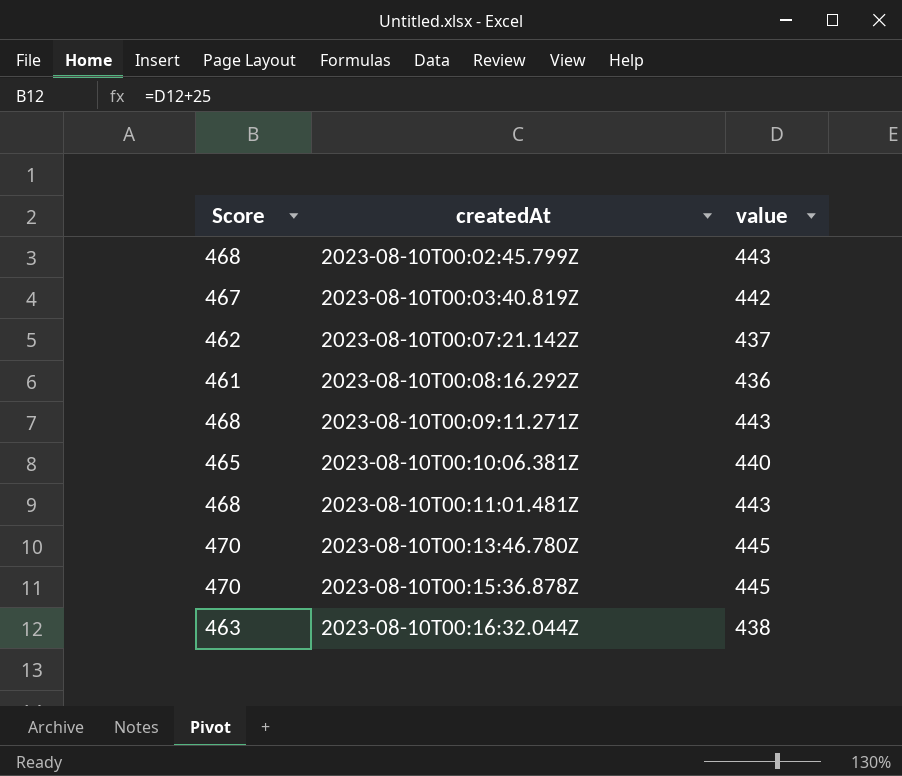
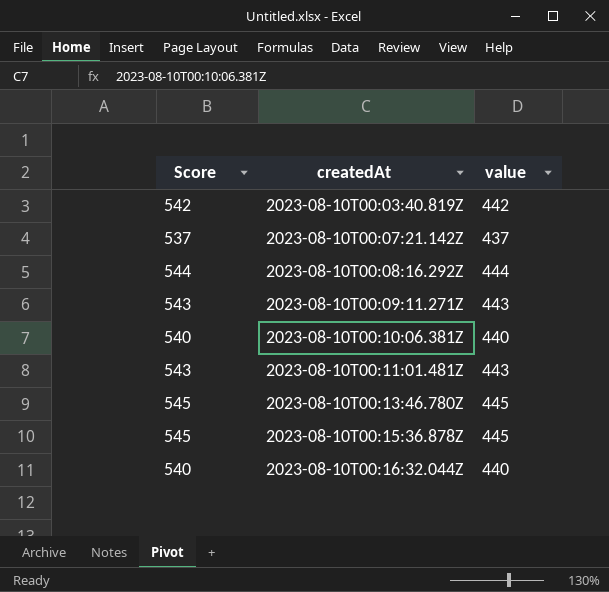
column Score | formula: [value] + 25 -> [value] + 100
row 2023-08-10T00:02:45.799Z: 468 | 443 -> none
2023-08-10T00:08:16.292Z | value: 436 -> 444
2023-08-10T00:16:32.044Z | value: 438 -> 440

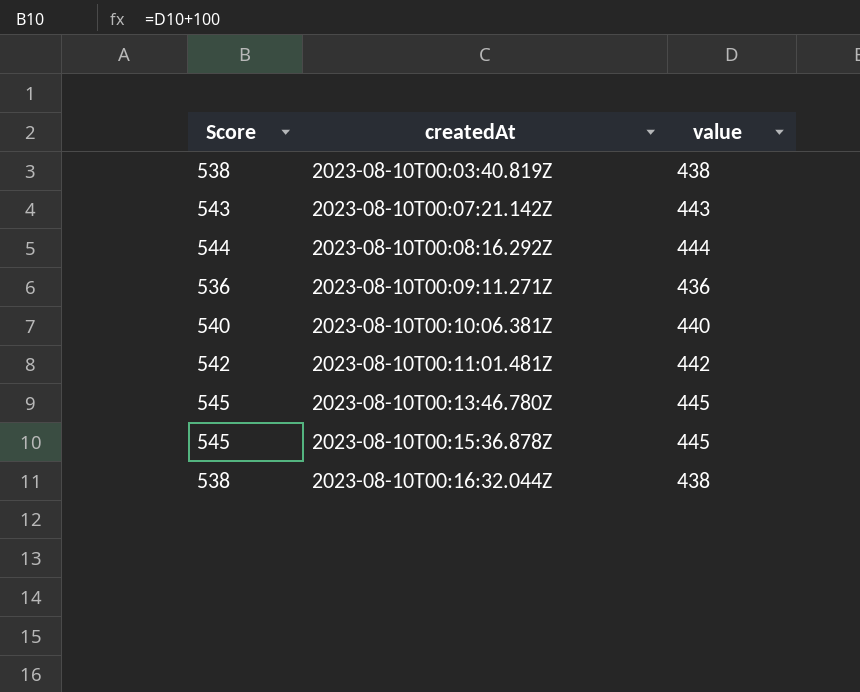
2023-08-10T00:03:40.819Z | Score: 542 -> 538
2023-08-10T00:03:40.819Z | value: 442 -> 438
2023-08-10T00:07:21.142Z | Score: 537 -> 543
2023-08-10T00:07:21.142Z | value: 437 -> 443
2023-08-10T00:09:11.271Z | Score: 543 -> 536
2023-08-10T00:09:11.271Z | value: 443 -> 436
2023-08-10T00:11:01.481Z | Score: 543 -> 542
2023-08-10T00:11:01.481Z | value: 443 -> 442
2023-08-10T00:16:32.044Z | Score: 540 -> 538
2023-08-10T00:16:32.044Z | value: 440 -> 438

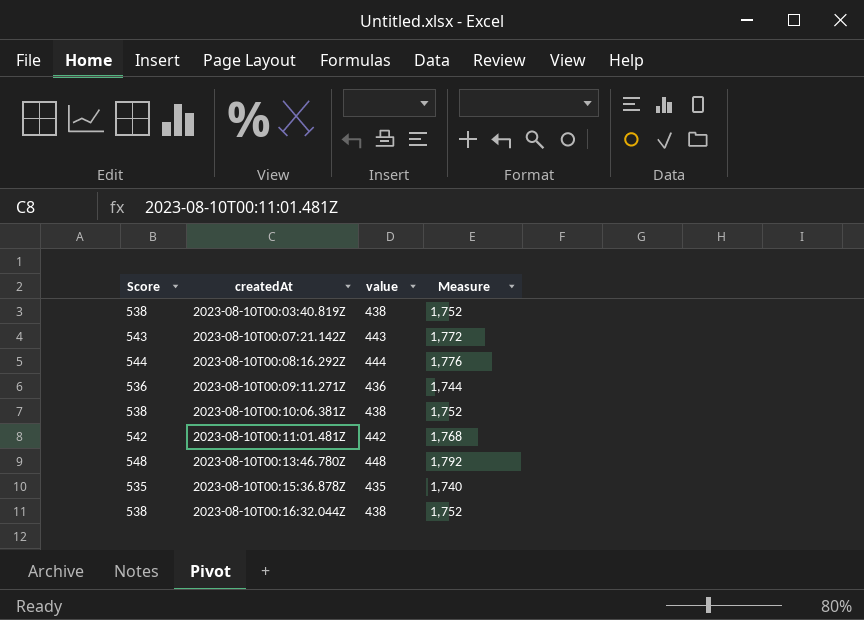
column Measure | formula: none -> [value] * 4
2023-08-10T00:10:06.381Z | Score: 540 -> 538
2023-08-10T00:10:06.381Z | value: 440 -> 438
2023-08-10T00:13:46.780Z | Score: 545 -> 548
2023-08-10T00:13:46.780Z | value: 445 -> 448
2023-08-10T00:15:36.878Z | Score: 545 -> 535
2023-08-10T00:15:36.878Z | value: 445 -> 435

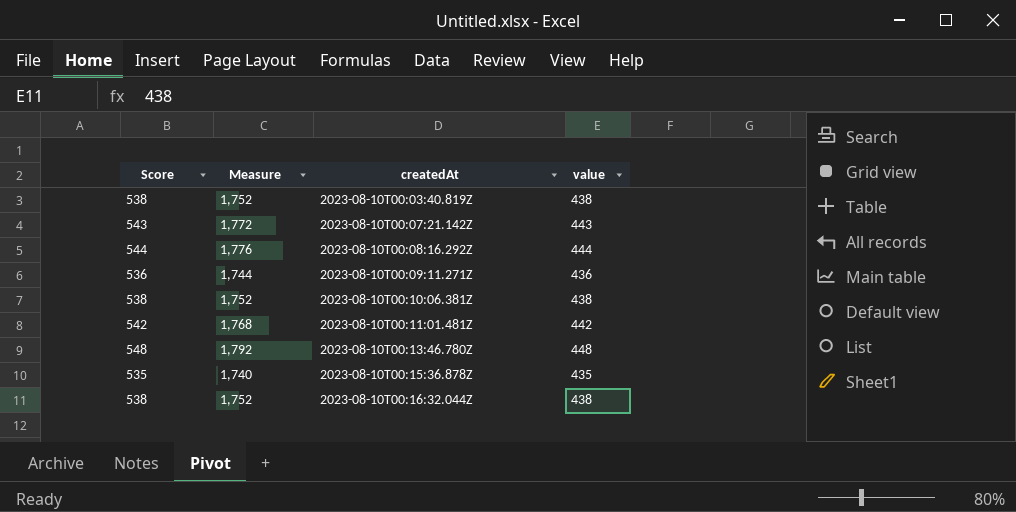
column Measure | position: 4 -> 2

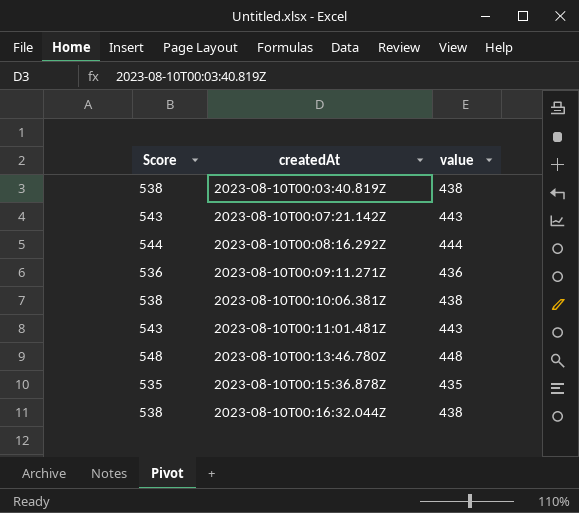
column Measure | formula: [value] * 4 -> none
2023-08-10T00:11:01.481Z | Score: 542 -> 543
2023-08-10T00:11:01.481Z | value: 442 -> 443

